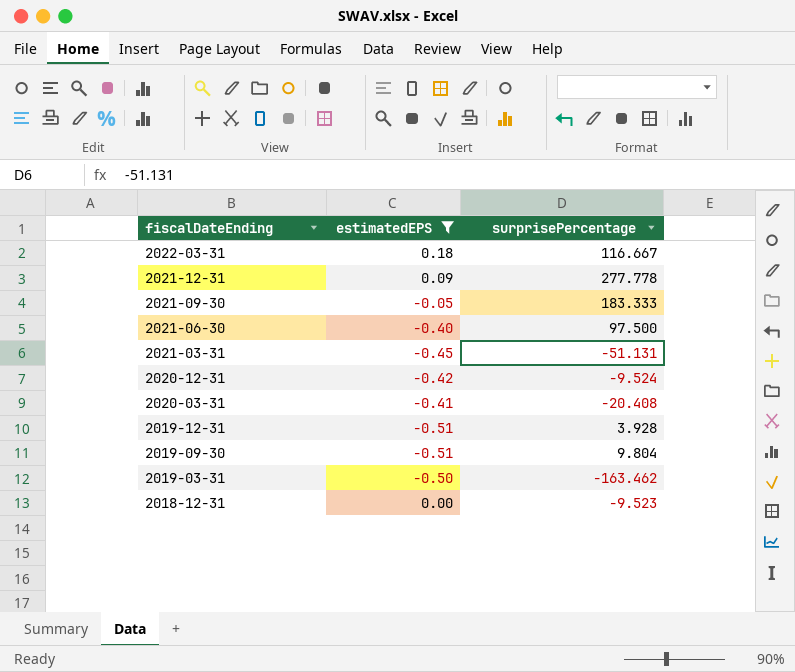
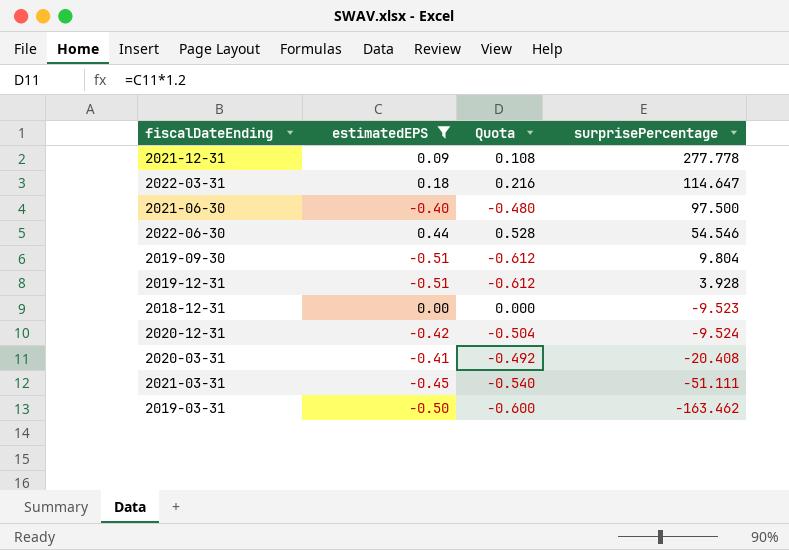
row order: fiscalDateEnding descending -> surprisePercentage descending
column Quota | formula: none -> [estimatedEPS] * 1.2
row 2021-09-30: -0.05 | 183.333 -> none
2022-03-31 | surprisePercentage: 116.667 -> 114.647
row 2022-06-30: none -> 0.44 | 0.528 | 54.546
2021-03-31 | surprisePercentage: -51.131 -> -51.111

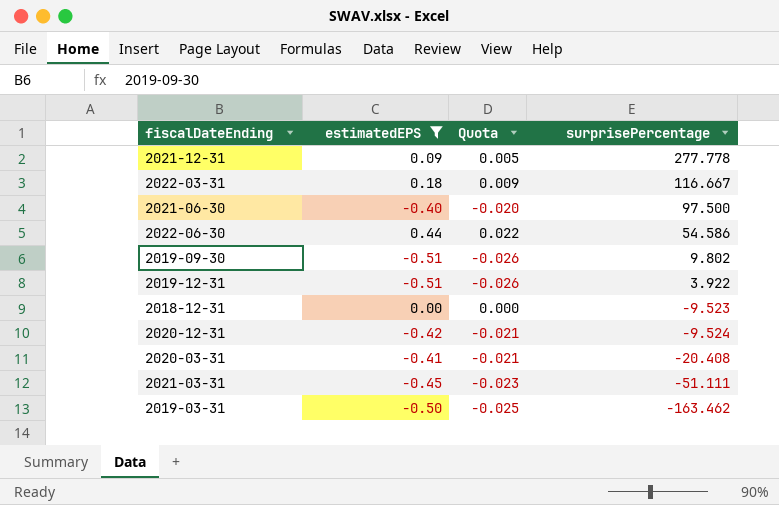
column Quota | formula: [estimatedEPS] * 1.2 -> [estimatedEPS] * 0.05
2022-03-31 | surprisePercentage: 114.647 -> 116.667
2022-06-30 | surprisePercentage: 54.546 -> 54.586
2019-09-30 | surprisePercentage: 9.804 -> 9.802
2019-12-31 | surprisePercentage: 3.928 -> 3.922

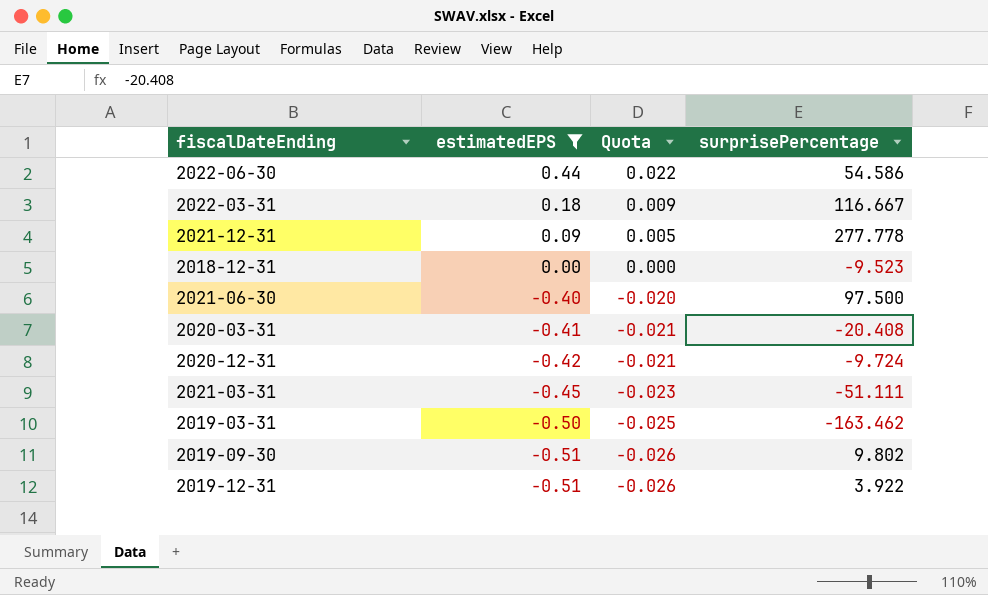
row order: surprisePercentage descending -> estimatedEPS descending
2020-12-31 | surprisePercentage: -9.524 -> -9.724

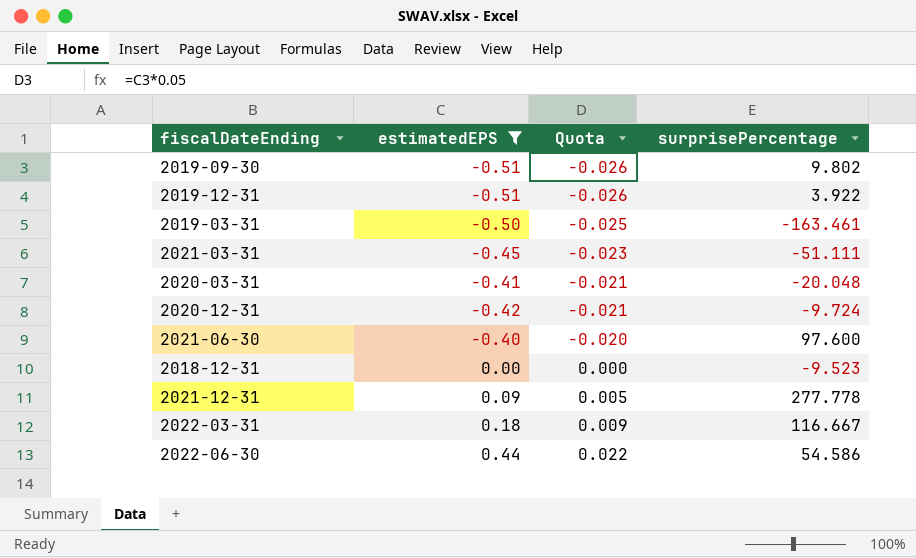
row order: estimatedEPS descending -> Quota ascending
2019-03-31 | surprisePercentage: -163.462 -> -163.461
2020-03-31 | surprisePercentage: -20.408 -> -20.048
2021-06-30 | surprisePercentage: 97.500 -> 97.600

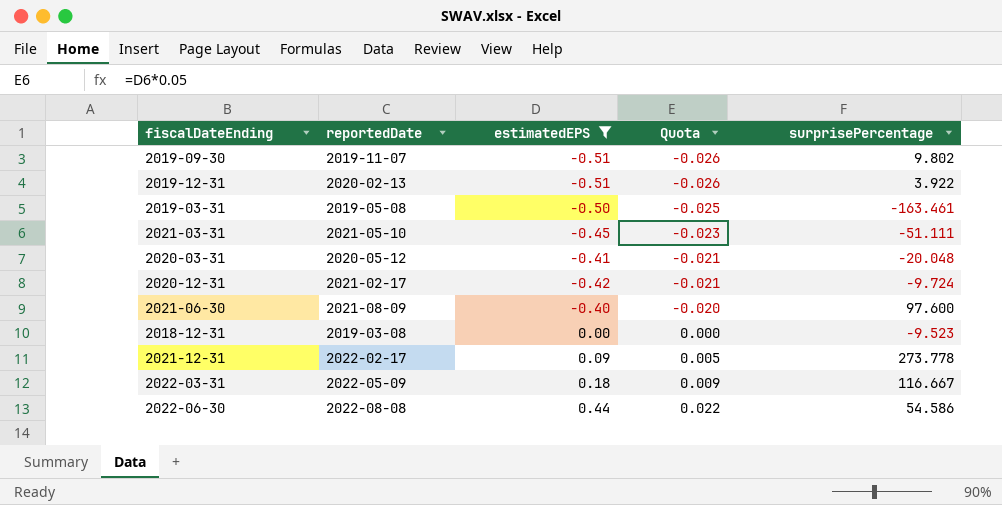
column reportedDate | position: none -> 2
2021-12-31 | surprisePercentage: 277.778 -> 273.778

